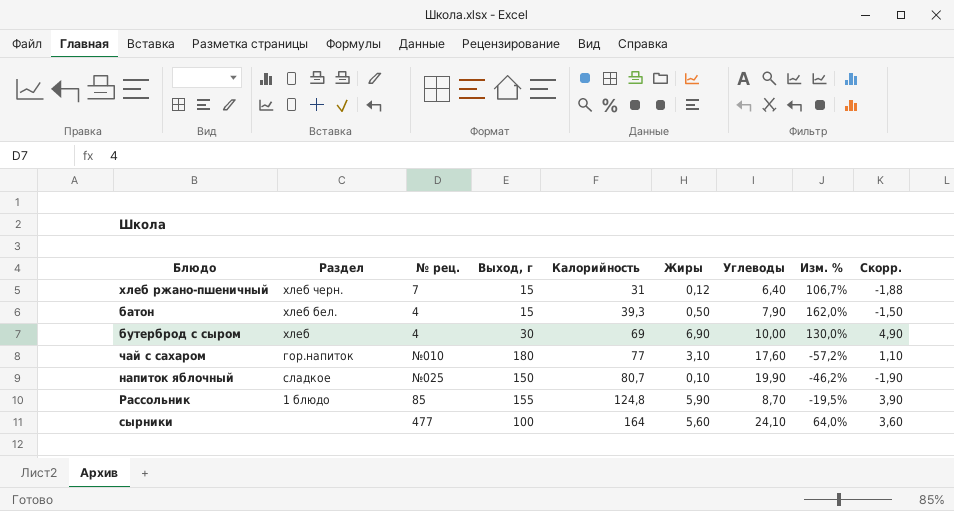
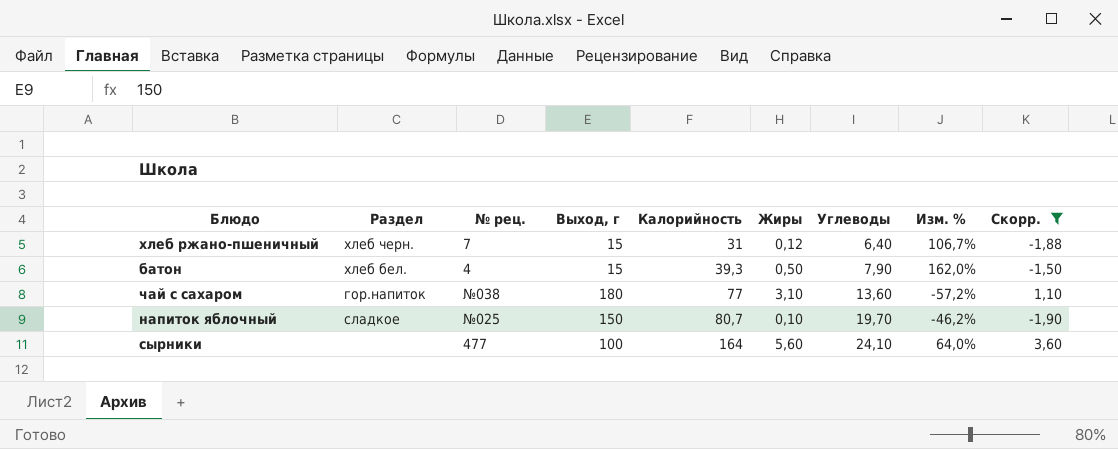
filter: none -> Скорр. <= 3,60
чай с сахаром | № рец.: №010 -> №038
чай с сахаром | Углеводы: 17,60 -> 13,60
напиток яблочный | Углеводы: 19,90 -> 19,70

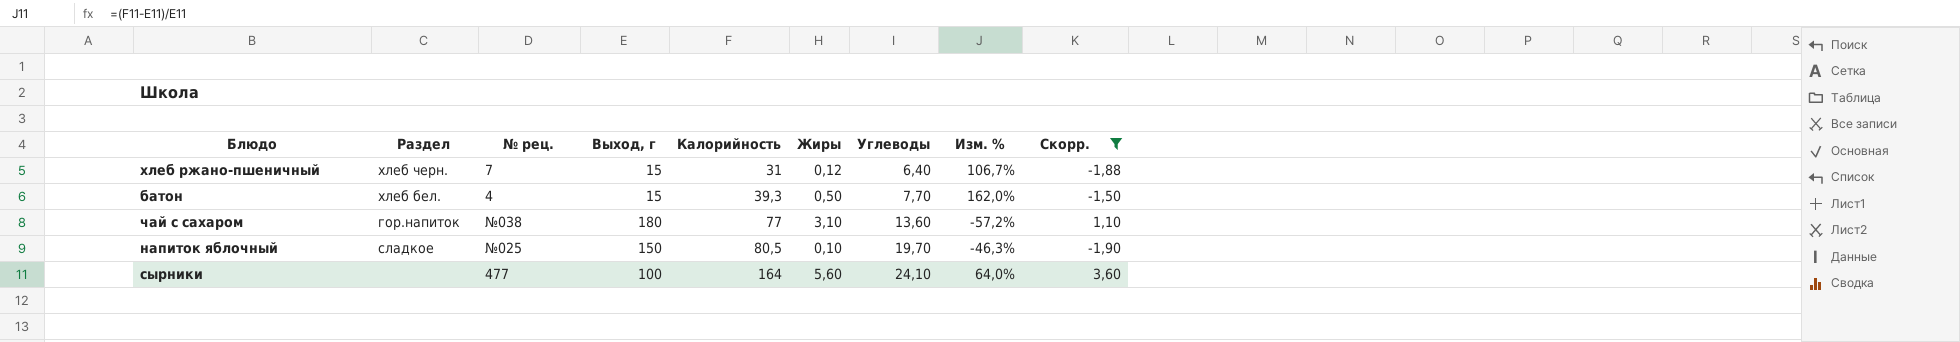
батон | Углеводы: 7,90 -> 7,70
напиток яблочный | Калорийность: 80,7 -> 80,5
напиток яблочный | Изм. %: -46,2% -> -46,3%

